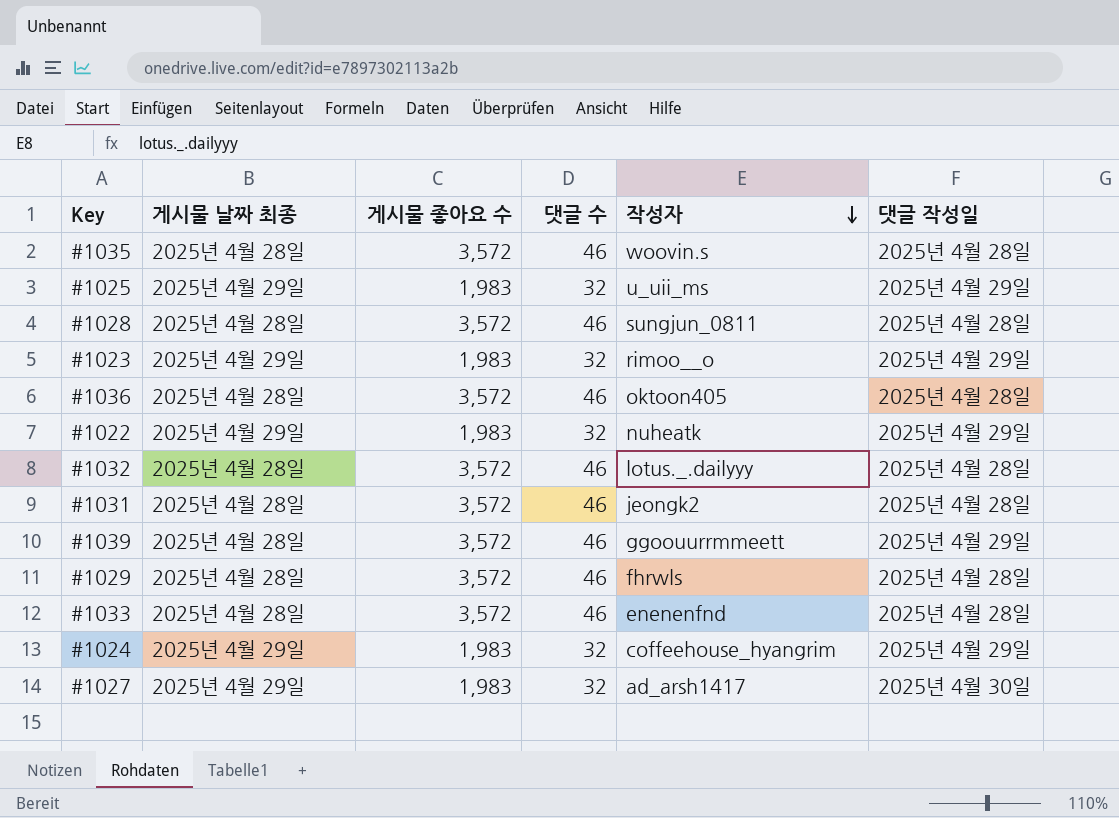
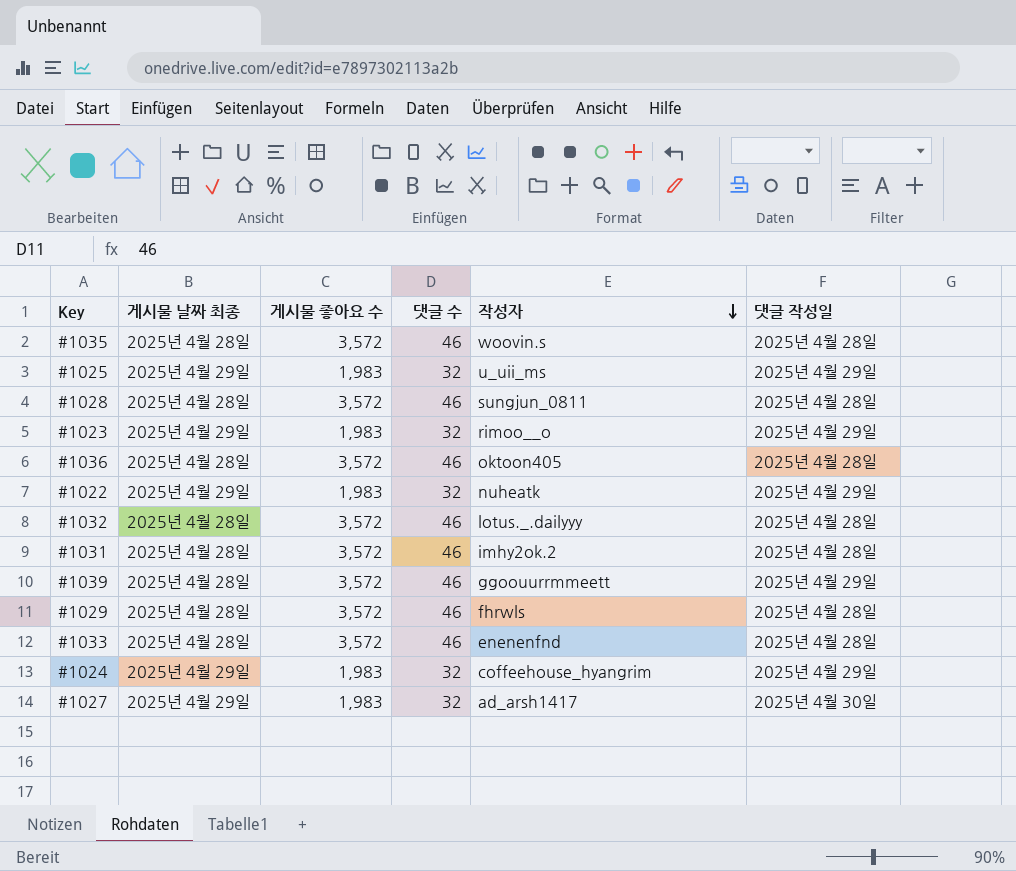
#1031 | 작성자: jeongk2 -> imhy2ok.2

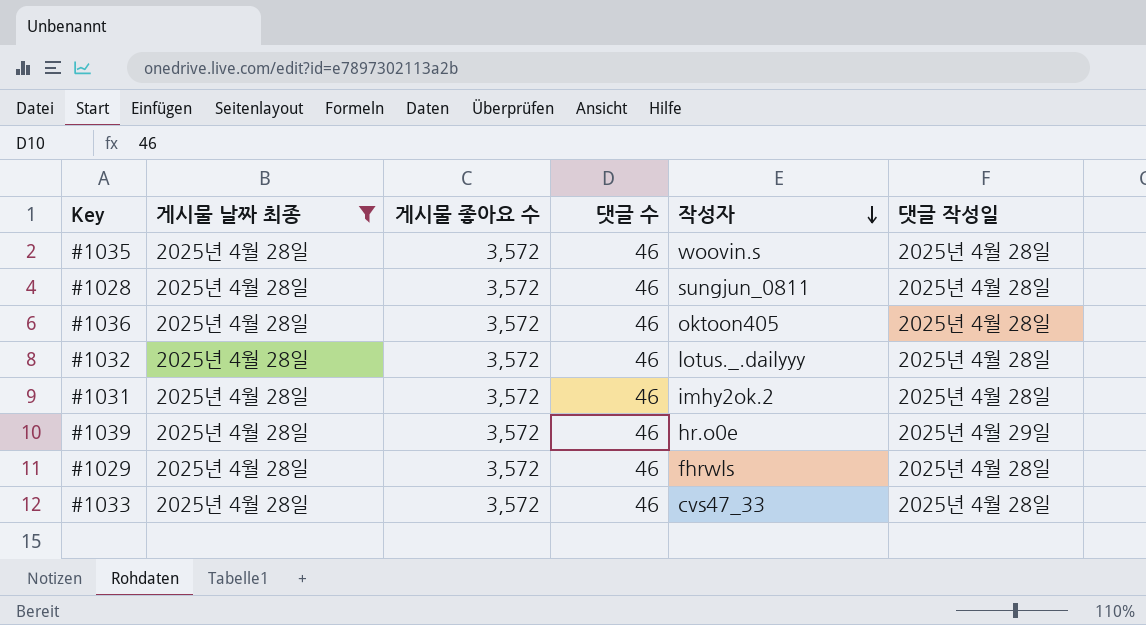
filter: none -> 게시물 날짜 최종 = 2025년 4월 28일
#1039 | 작성자: ggoouurrmmeett -> hr.o0e
#1033 | 작성자: enenenfnd -> cvs47_33

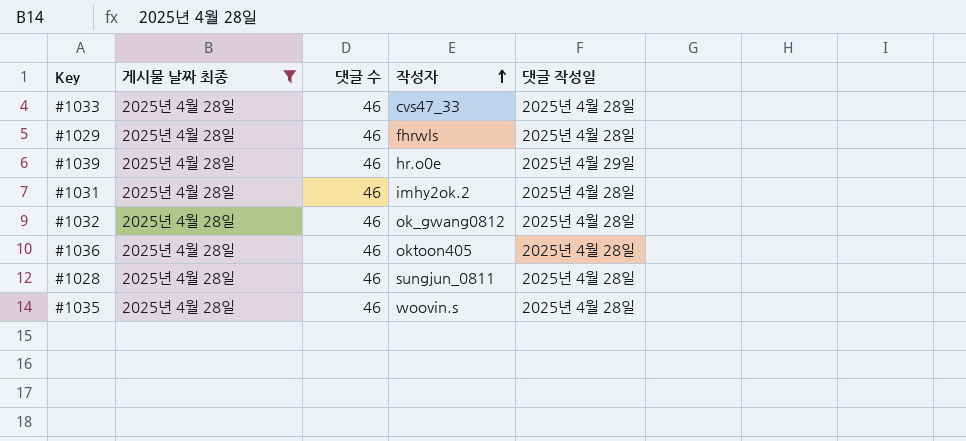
row order: 작성자 descending -> 작성자 ascending
column 게시물 좋아요 수 | position: 3 -> none
#1032 | 작성자: lotus._.dailyyy -> ok_gwang0812

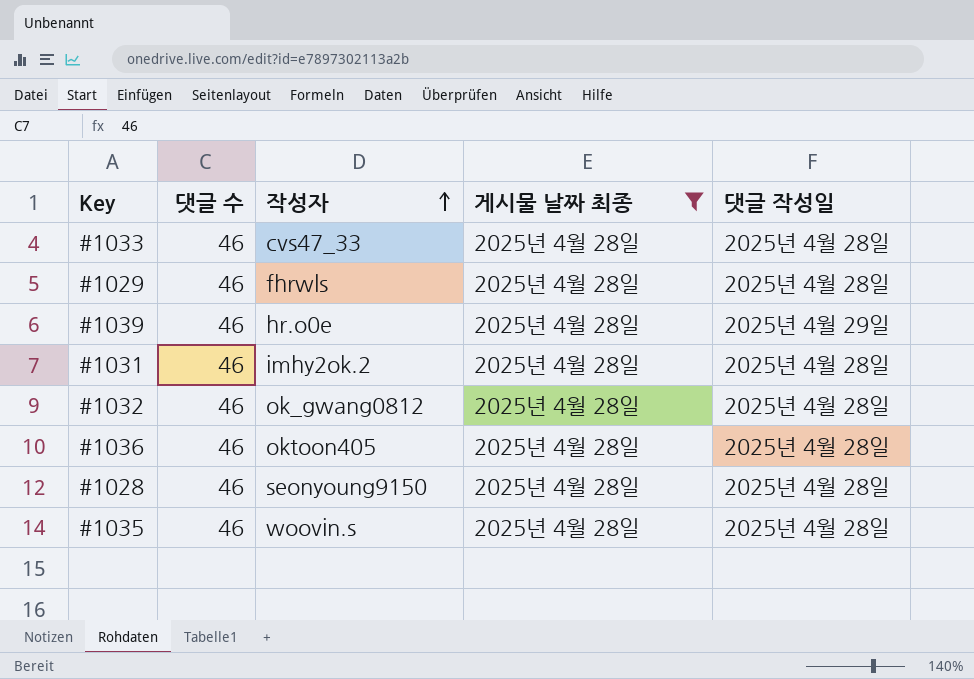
column 게시물 날짜 최종 | position: 2 -> 4
#1028 | 작성자: sungjun_0811 -> seonyoung9150

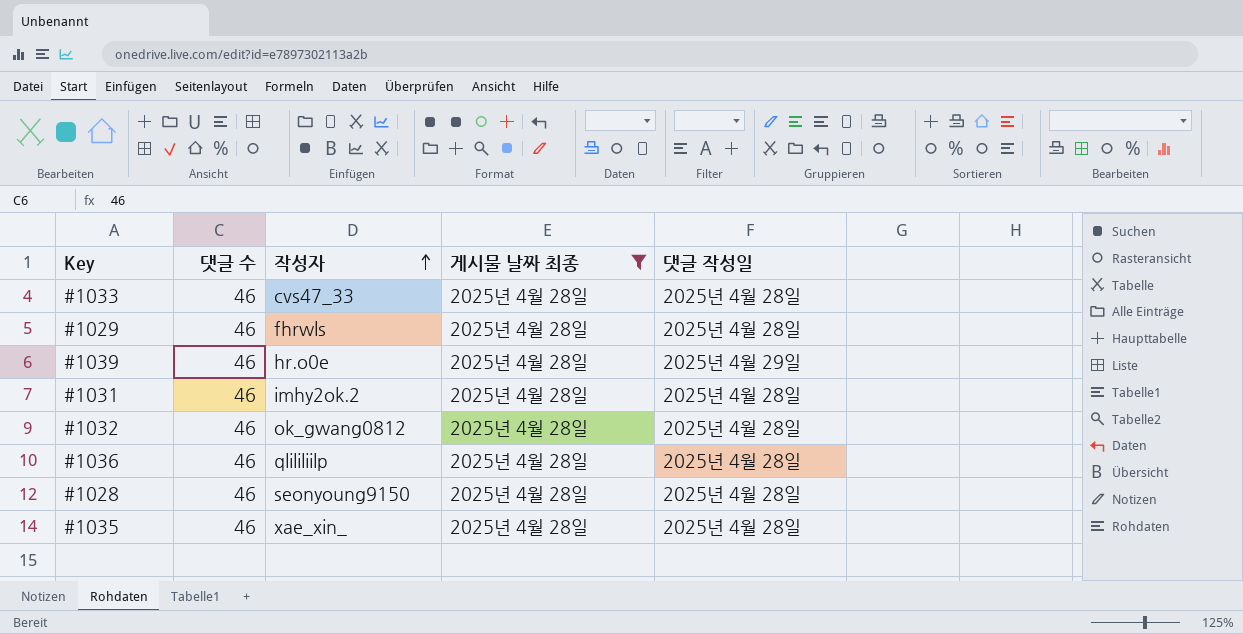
#1036 | 작성자: oktoon405 -> qlililiilp
#1035 | 작성자: woovin.s -> xae_xin_

